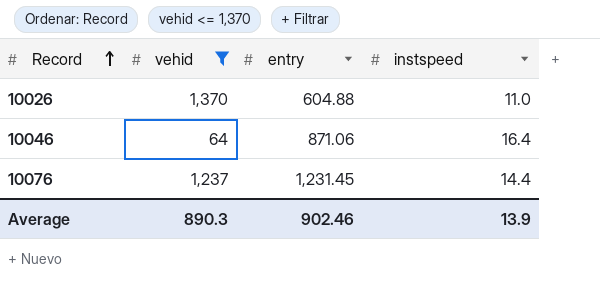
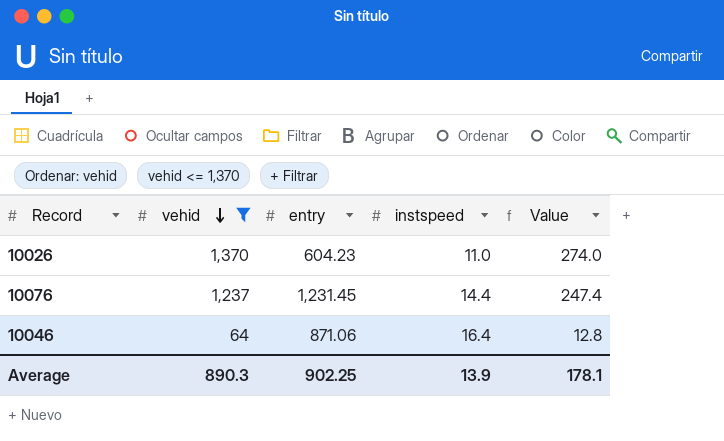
row order: Record ascending -> vehid descending
column Value | formula: none -> [vehid] * 0.2
10026 | entry: 604.88 -> 604.23
Average | entry: 902.46 -> 902.25

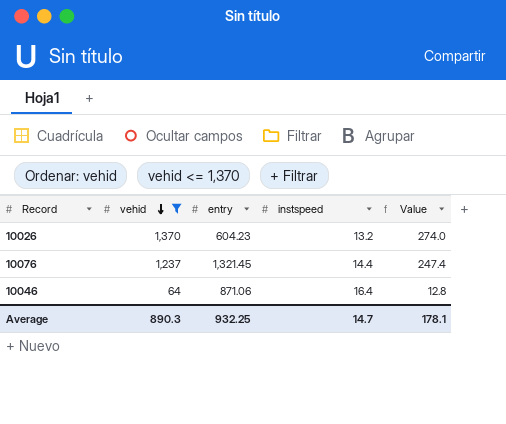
10026 | instspeed: 11.0 -> 13.2
10076 | entry: 1,231.45 -> 1,321.45
Average | entry: 902.25 -> 932.25
Average | instspeed: 13.9 -> 14.7

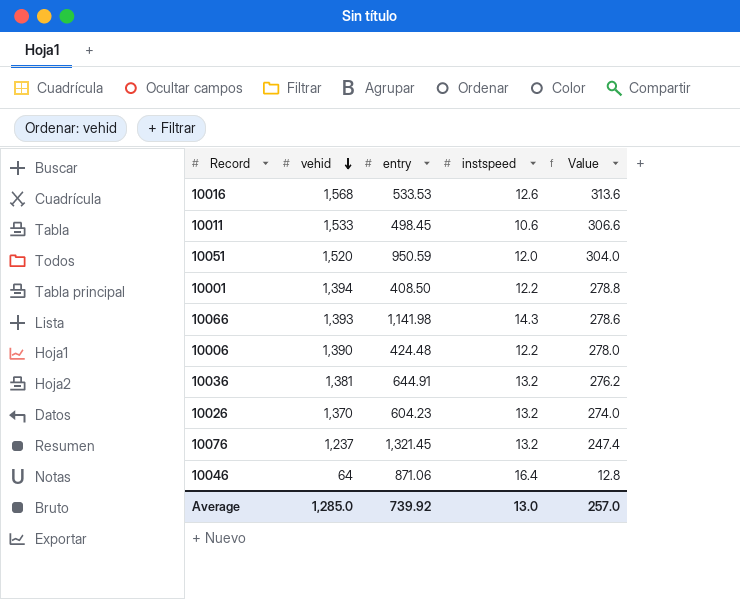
filter: vehid <= 1,370 -> none
10076 | instspeed: 14.4 -> 13.2
Average | vehid: 890.3 -> 1,285.0
Average | entry: 932.25 -> 739.92
Average | instspeed: 14.7 -> 13.0
Average | Value: 178.1 -> 257.0

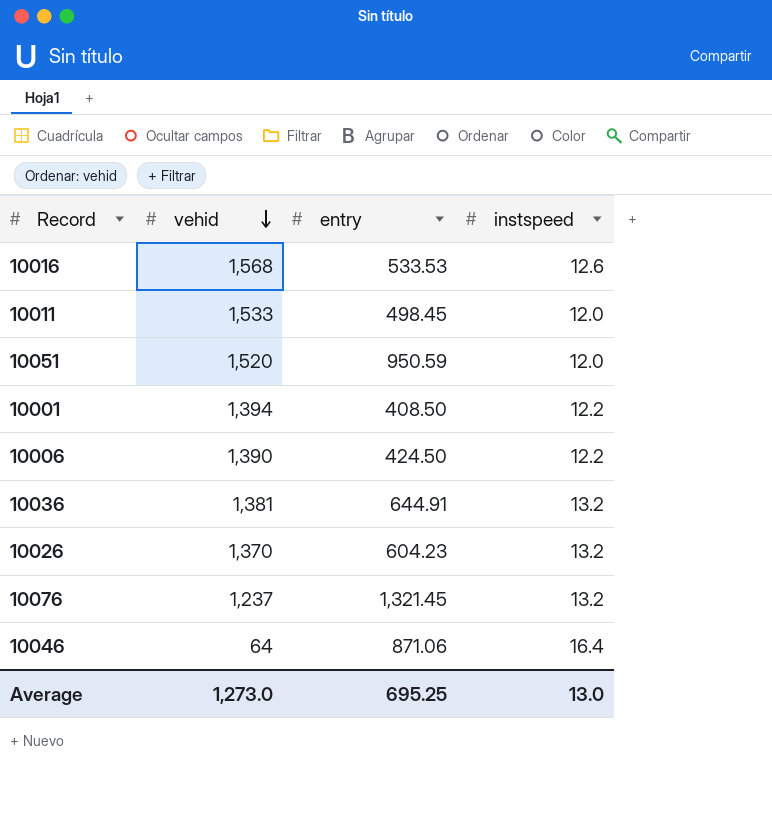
column Value | formula: [vehid] * 0.2 -> none
row 10066: 1,393 | 1,141.98 | 14.3 | 278.6 -> none
10011 | instspeed: 10.6 -> 12.0
10006 | entry: 424.48 -> 424.50
Average | vehid: 1,285.0 -> 1,273.0
Average | entry: 739.92 -> 695.25

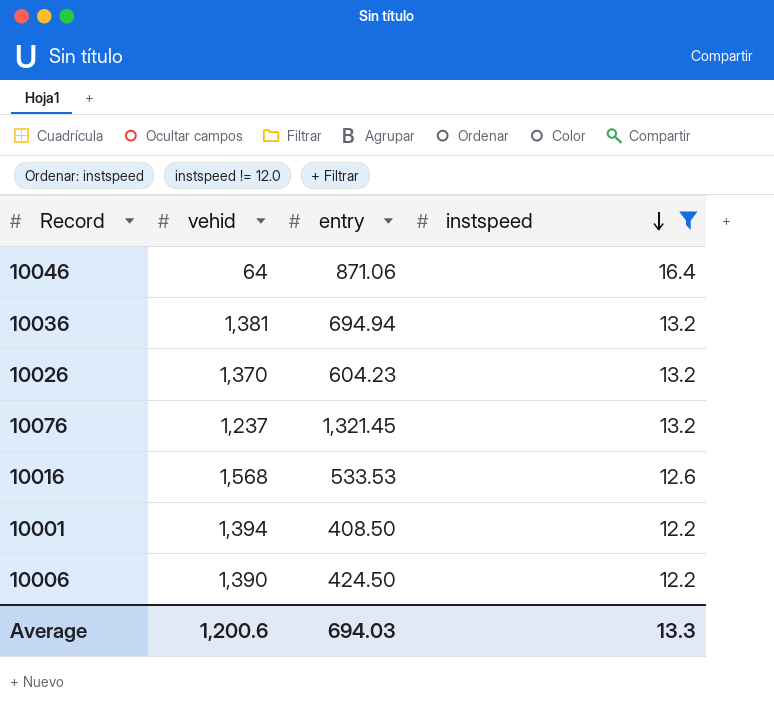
filter: none -> instspeed != 12.0
row order: vehid descending -> instspeed descending
10036 | entry: 644.91 -> 694.94
Average | vehid: 1,273.0 -> 1,200.6
Average | entry: 695.25 -> 694.03
Average | instspeed: 13.0 -> 13.3

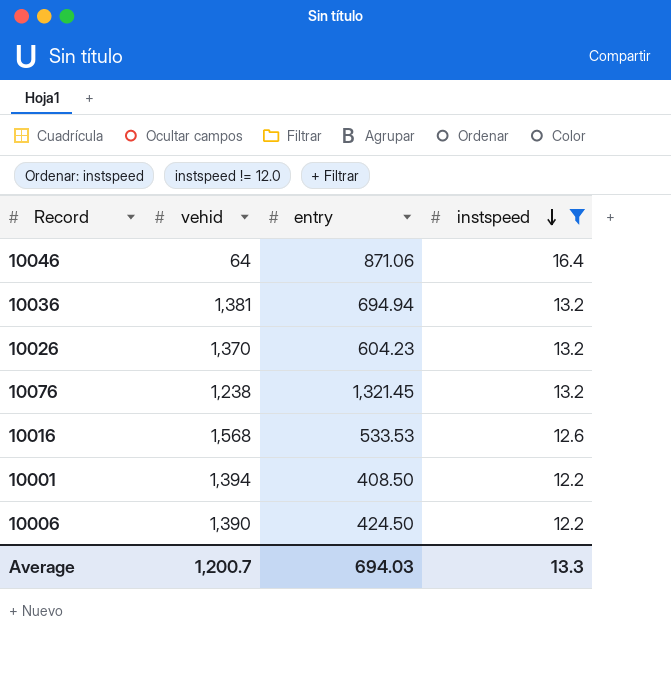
10076 | vehid: 1,237 -> 1,238
Average | vehid: 1,200.6 -> 1,200.7

